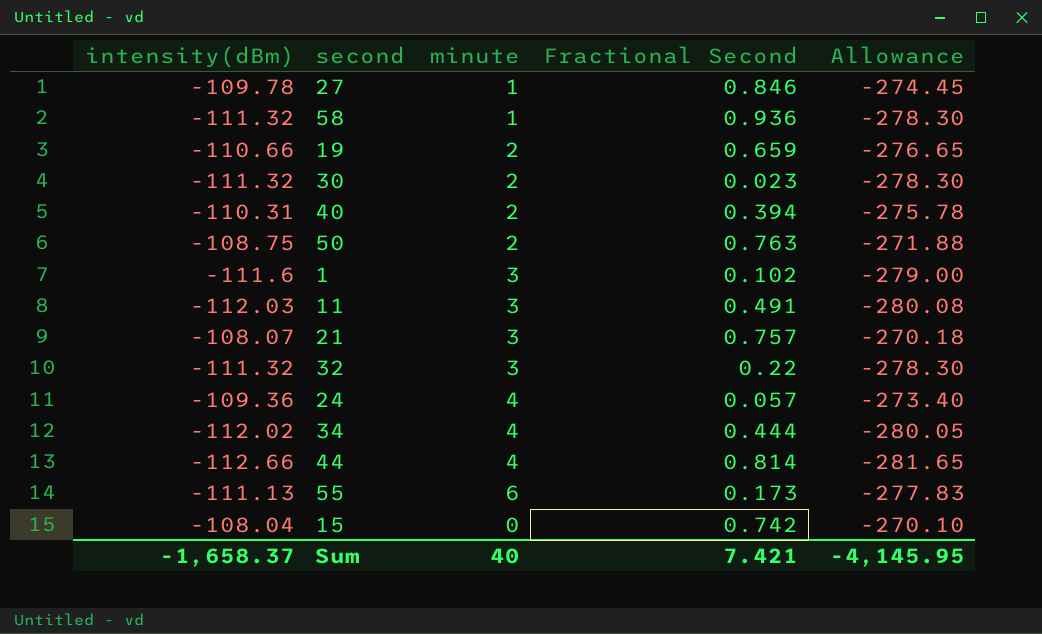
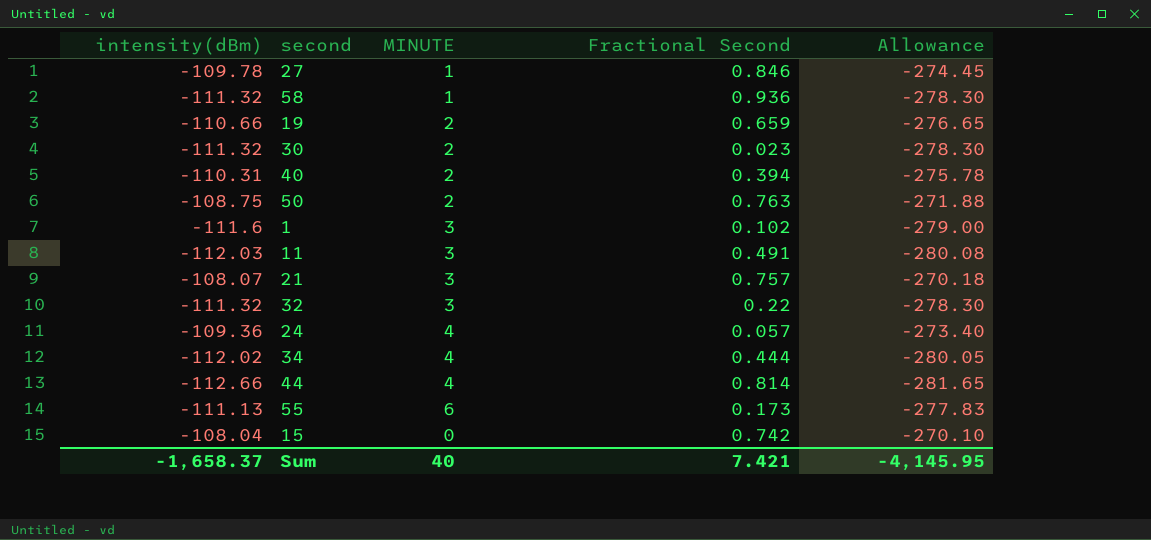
column name: minute -> MINUTE

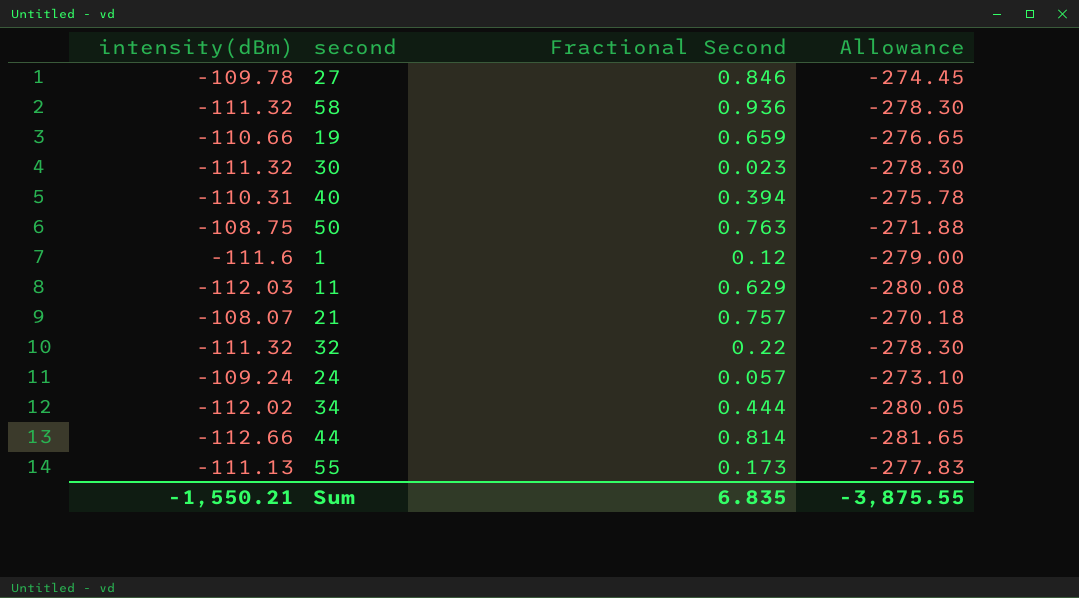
column MINUTE | position: 3 -> none
row 15: -108.04 | 0 | 0.742 | -270.10 -> none
1 | Fractional Second: 0.102 -> 0.12
11 | Fractional Second: 0.491 -> 0.629
24 | intensity(dBm): -109.36 -> -109.24
24 | Allowance: -273.40 -> -273.10
Sum | intensity(dBm): -1,658.37 -> -1,550.21
Sum | Fractional Second: 7.421 -> 6.835
Sum | Allowance: -4,145.95 -> -3,875.55

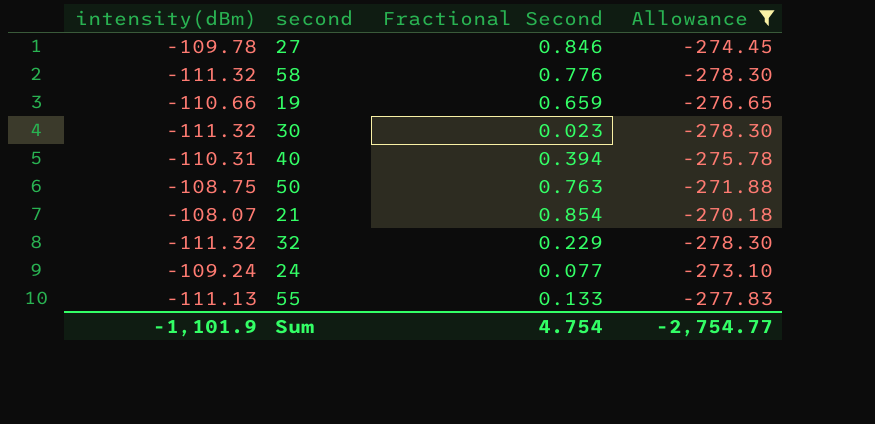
filter: none -> Allowance >= -278.30
58 | Fractional Second: 0.936 -> 0.776
21 | Fractional Second: 0.757 -> 0.854
32 | Fractional Second: 0.22 -> 0.229
24 | Fractional Second: 0.057 -> 0.077
55 | Fractional Second: 0.173 -> 0.133
Sum | intensity(dBm): -1,550.21 -> -1,101.9
Sum | Fractional Second: 6.835 -> 4.754
Sum | Allowance: -3,875.55 -> -2,754.77

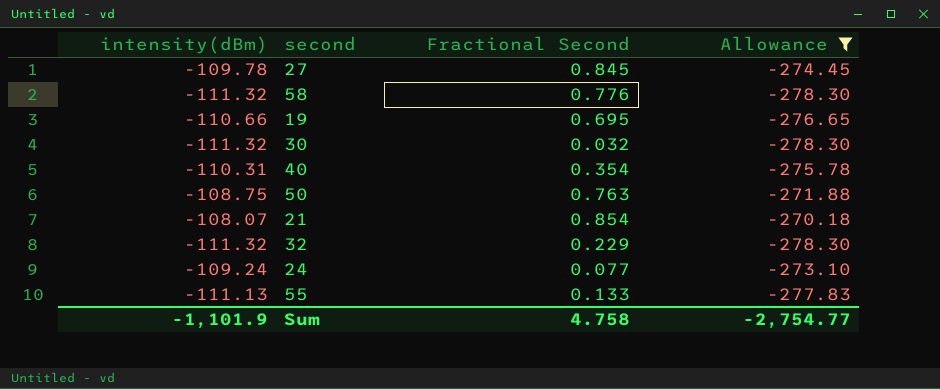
27 | Fractional Second: 0.846 -> 0.845
19 | Fractional Second: 0.659 -> 0.695
30 | Fractional Second: 0.023 -> 0.032
40 | Fractional Second: 0.394 -> 0.354
Sum | Fractional Second: 4.754 -> 4.758

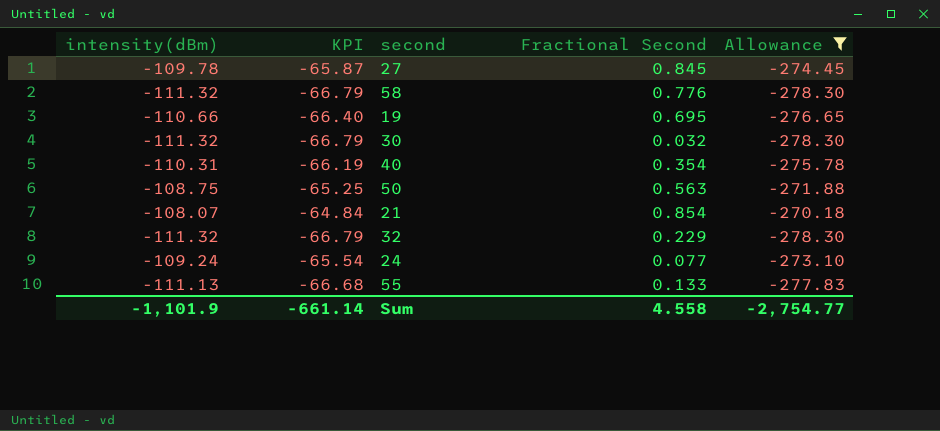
column KPI | formula: none -> [intensity(dBm)] * 0.6
50 | Fractional Second: 0.763 -> 0.563
Sum | Fractional Second: 4.758 -> 4.558

